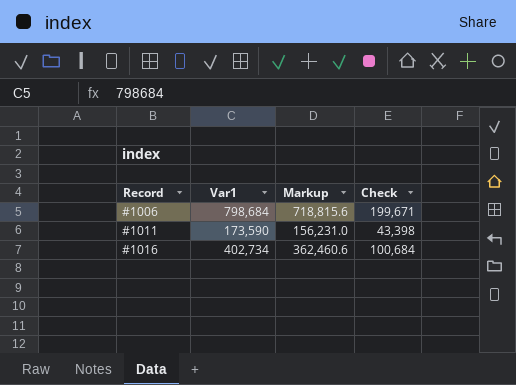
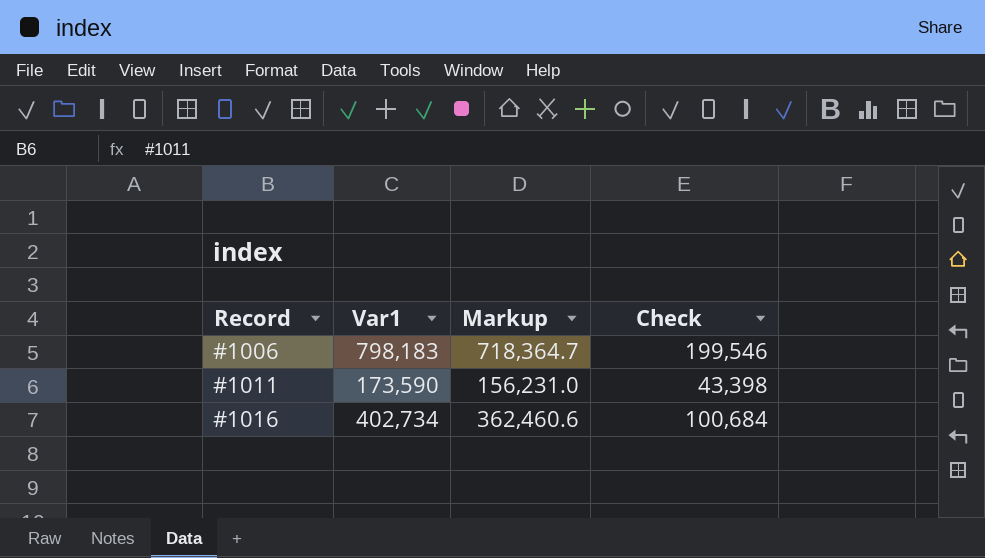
#1006 | Var1: 798,684 -> 798,183
#1006 | Markup: 718,815.6 -> 718,364.7
#1006 | Check: 199,671 -> 199,546

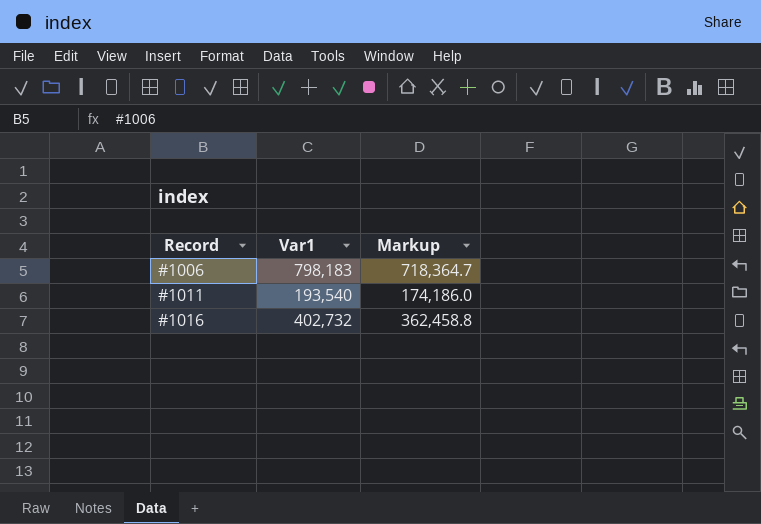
column Check | formula: [Var1] * 0.25 -> none
#1011 | Var1: 173,590 -> 193,540
#1011 | Markup: 156,231.0 -> 174,186.0
#1016 | Var1: 402,734 -> 402,732
#1016 | Markup: 362,460.6 -> 362,458.8

